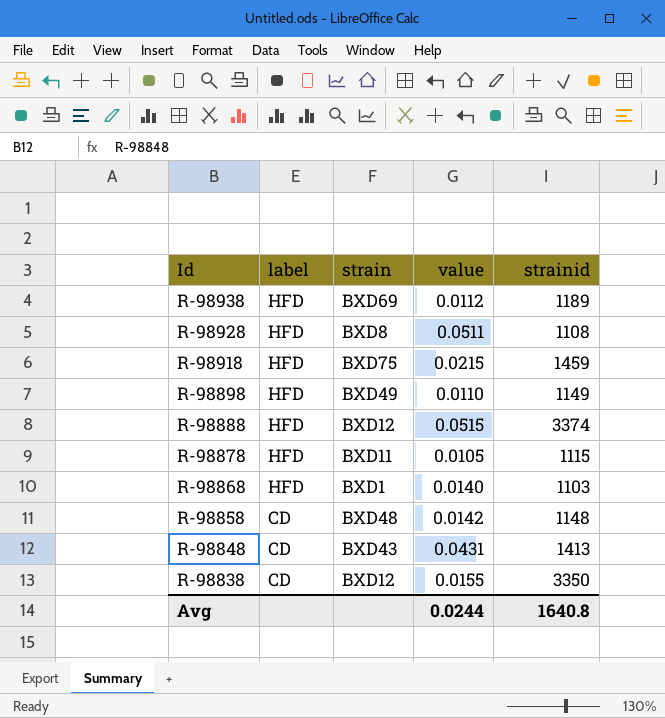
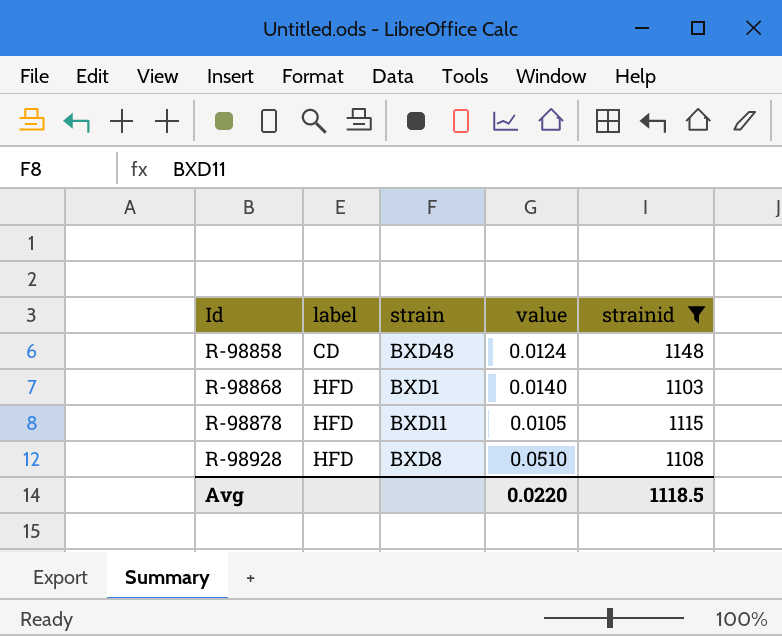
filter: none -> strainid <= 1148
row order: Id descending -> Id ascending
R-98858 | value: 0.0142 -> 0.0124
R-98928 | value: 0.0511 -> 0.0510
Avg | value: 0.0244 -> 0.0220
Avg | strainid: 1640.8 -> 1118.5

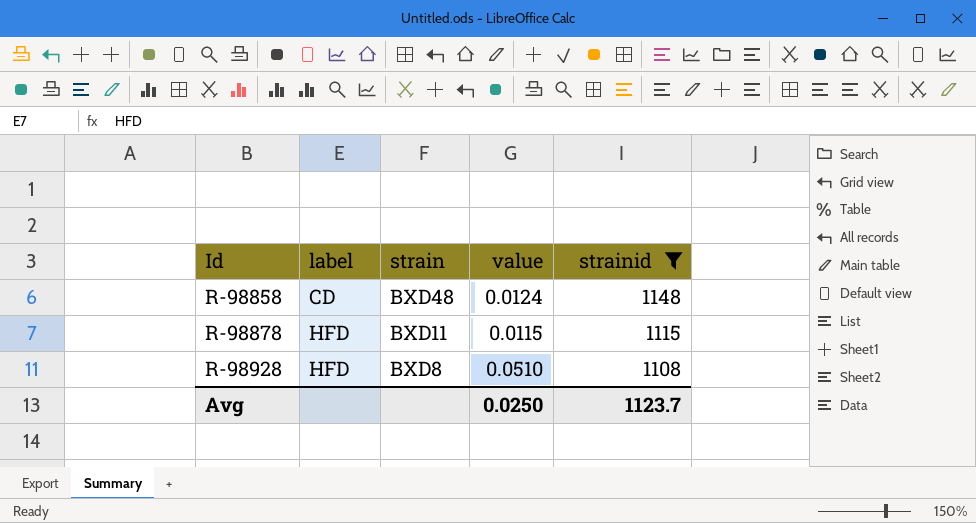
row R-98868: HFD | BXD1 | 0.0140 | 1103 -> none
R-98878 | value: 0.0105 -> 0.0115
Avg | value: 0.0220 -> 0.0250
Avg | strainid: 1118.5 -> 1123.7

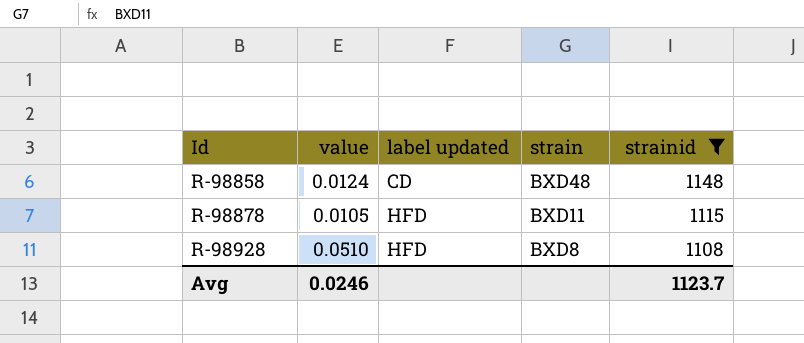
column value | position: 4 -> 2
column name: label -> label updated
R-98878 | value: 0.0115 -> 0.0105
Avg | value: 0.0250 -> 0.0246

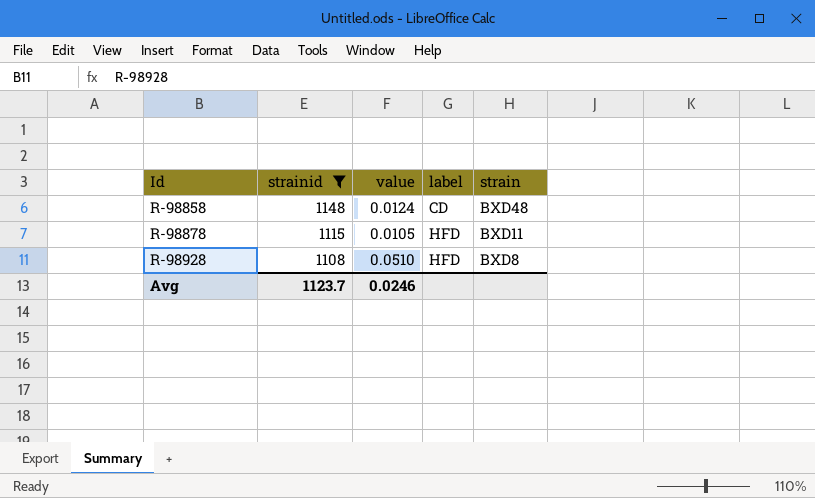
column strainid | position: 5 -> 2
column name: label updated -> label

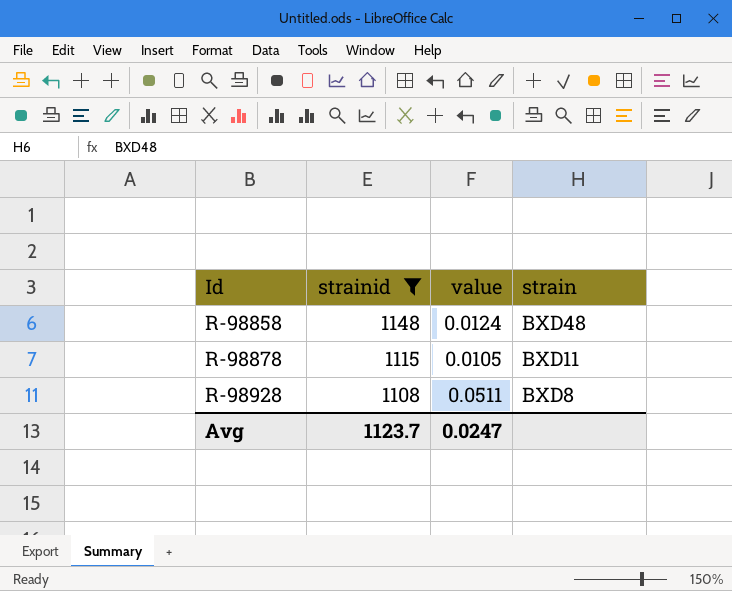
column label | position: 4 -> none
R-98928 | value: 0.0510 -> 0.0511
Avg | value: 0.0246 -> 0.0247

